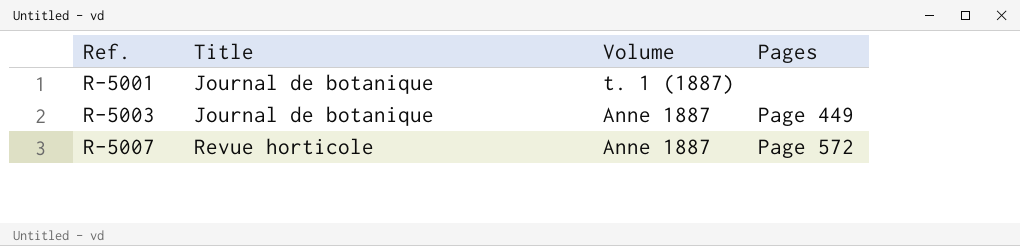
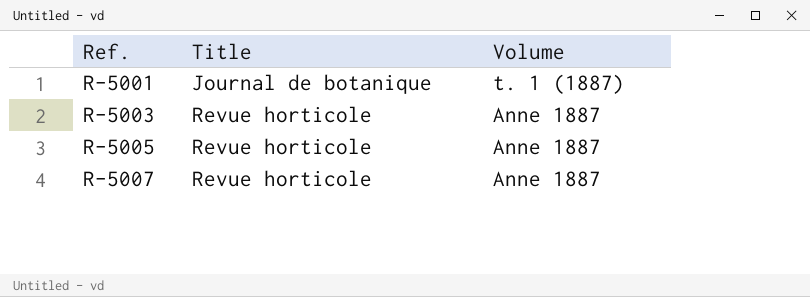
column Pages | position: 4 -> none
R-5003 | Title: Journal de botanique -> Revue horticole
row R-5005: none -> Revue horticole | Anne 1887

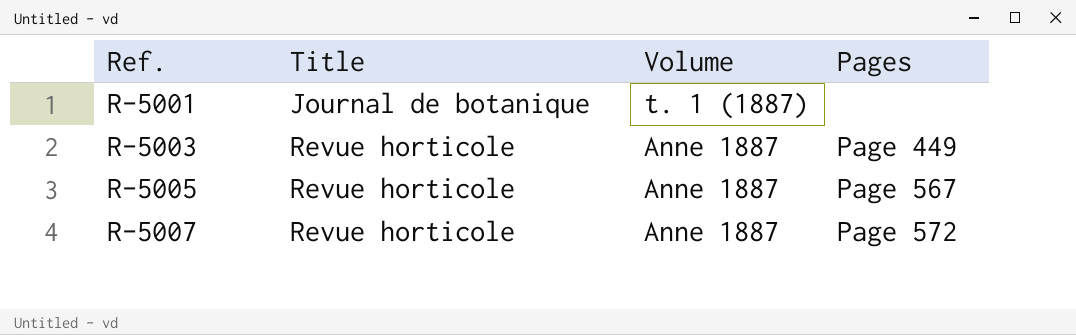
column Pages | position: none -> 4

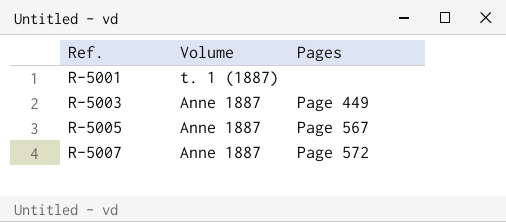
column Title | position: 2 -> none

